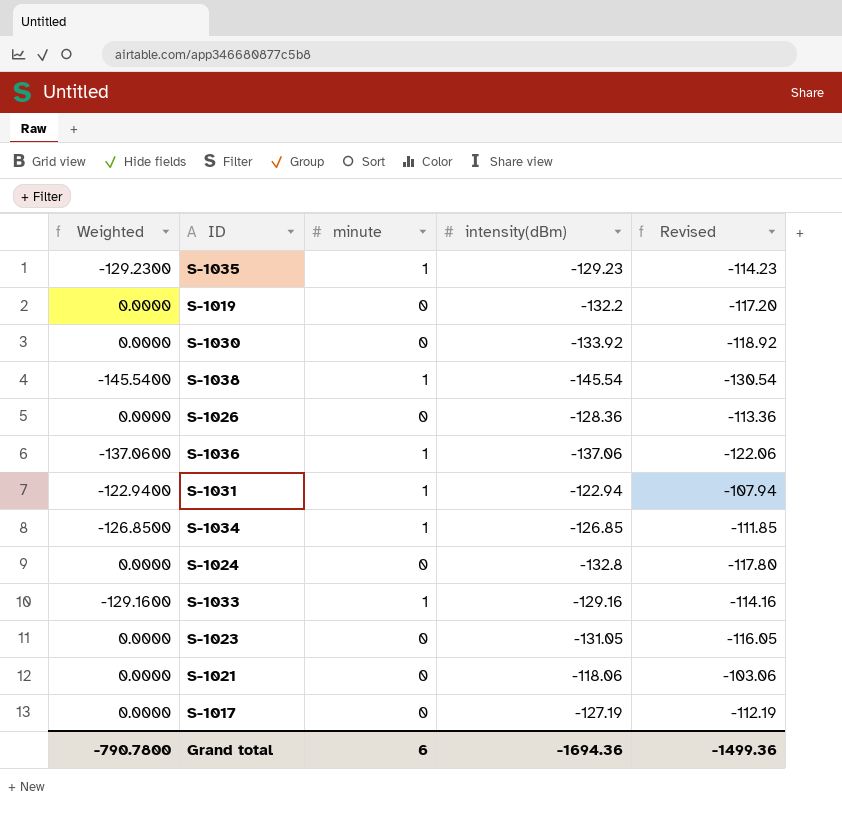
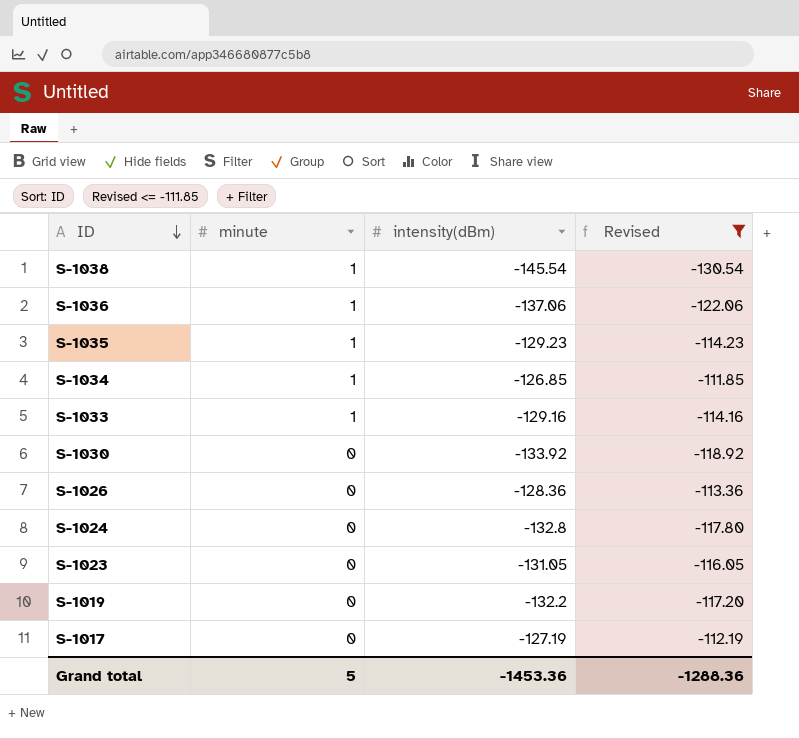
filter: none -> Revised <= -111.85
row order: none -> ID descending
column Weighted | formula: [minute] * [intensity(dBm)] -> none
Grand total | minute: 6 -> 5
Grand total | intensity(dBm): -1694.36 -> -1453.36
Grand total | Revised: -1499.36 -> -1288.36

